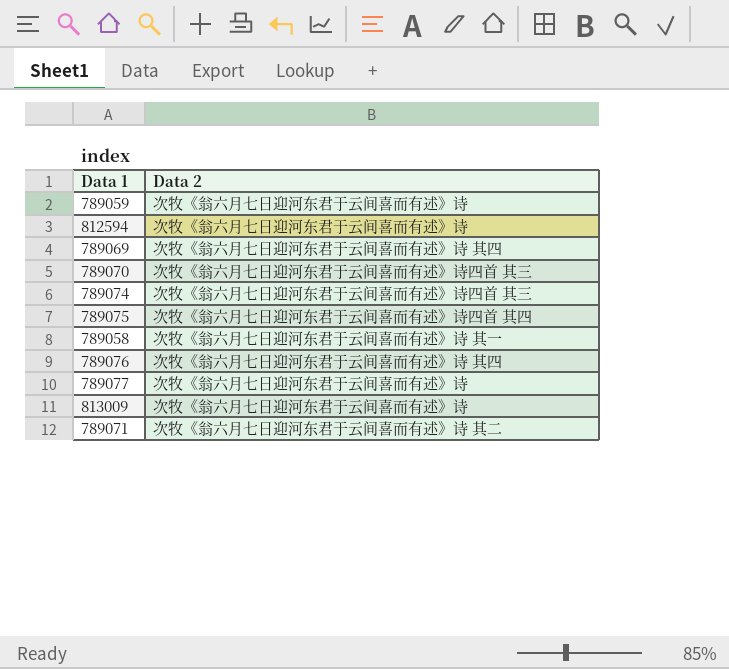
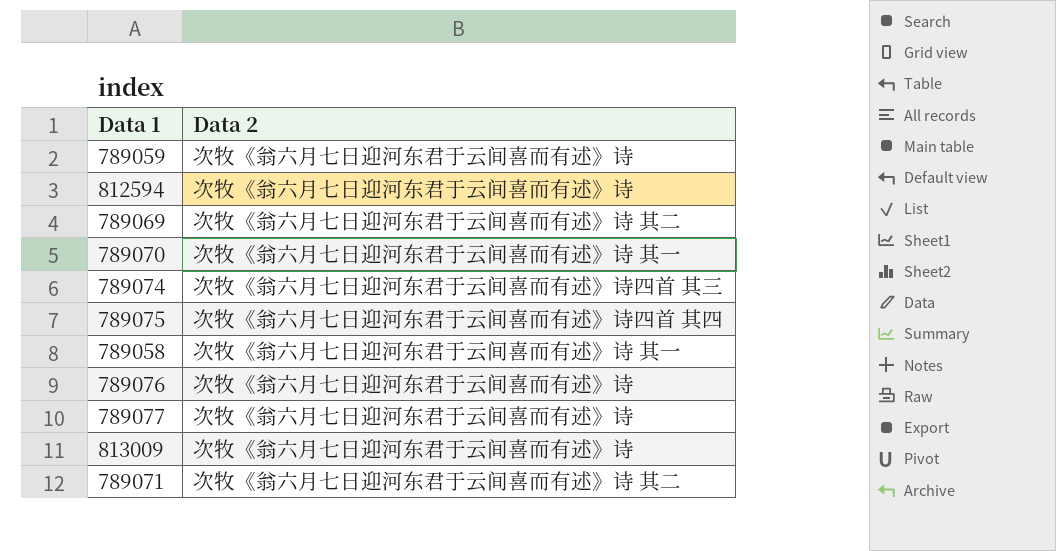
789069 | Data 2: 次牧《翁六月七日迎河东君于云间喜而有述》诗 其四 -> 次牧《翁六月七日迎河东君于云间喜而有述》诗 其二
789070 | Data 2: 次牧《翁六月七日迎河东君于云间喜而有述》诗四首 其三 -> 次牧《翁六月七日迎河东君于云间喜而有述》诗 其一
789076 | Data 2: 次牧《翁六月七日迎河东君于云间喜而有述》诗 其四 -> 次牧《翁六月七日迎河东君于云间喜而有述》诗

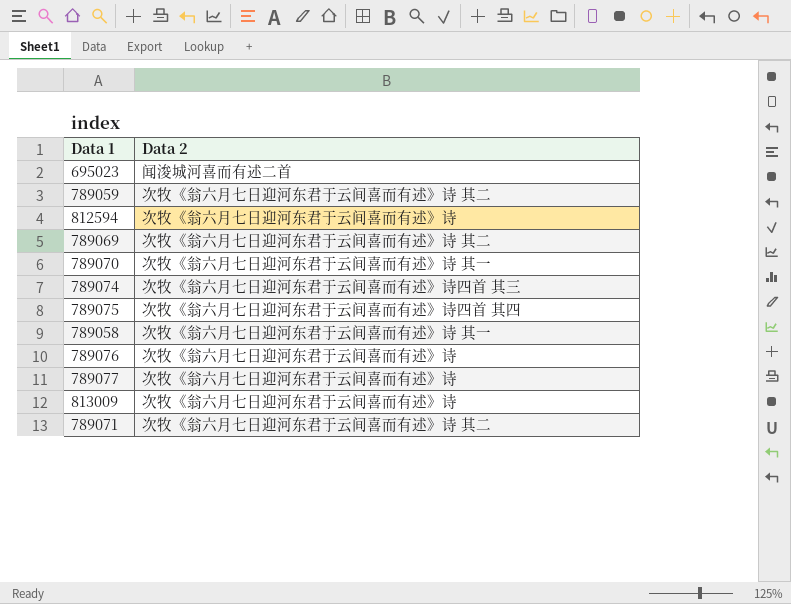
row 695023: none -> 闻浚城河喜而有述二首
789059 | Data 2: 次牧《翁六月七日迎河东君于云间喜而有述》诗 -> 次牧《翁六月七日迎河东君于云间喜而有述》诗 其二

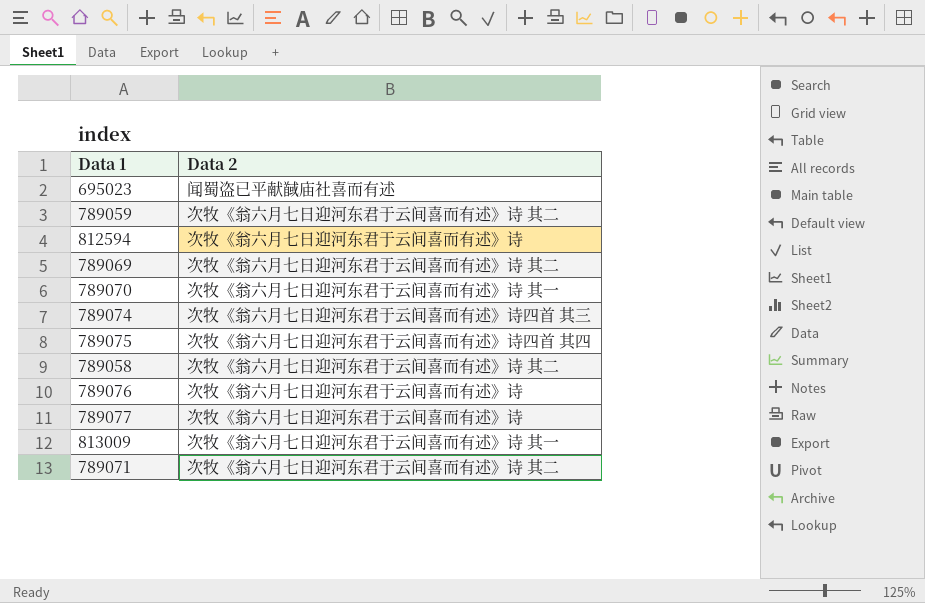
695023 | Data 2: 闻浚城河喜而有述二首 -> 闻蜀盗已平献馘庙社喜而有述
789058 | Data 2: 次牧《翁六月七日迎河东君于云间喜而有述》诗 其一 -> 次牧《翁六月七日迎河东君于云间喜而有述》诗 其二
813009 | Data 2: 次牧《翁六月七日迎河东君于云间喜而有述》诗 -> 次牧《翁六月七日迎河东君于云间喜而有述》诗 其一

